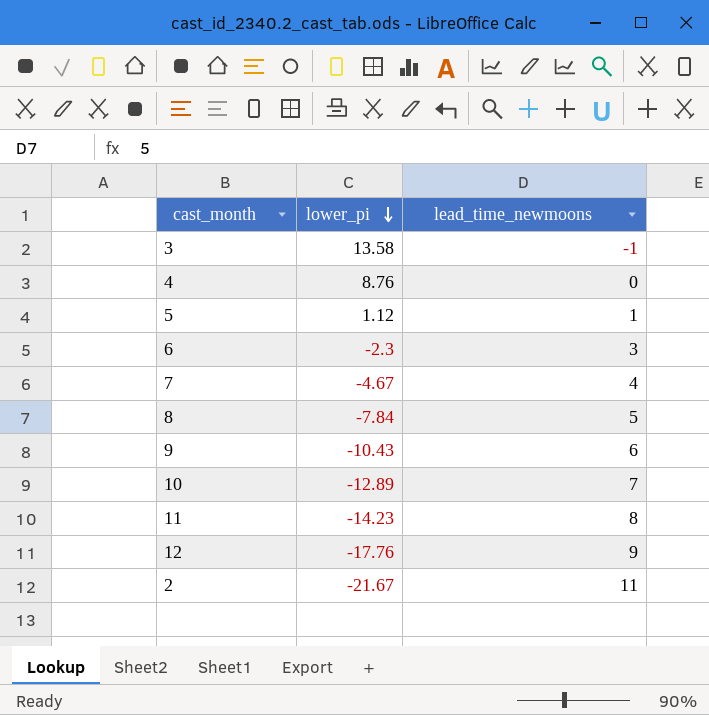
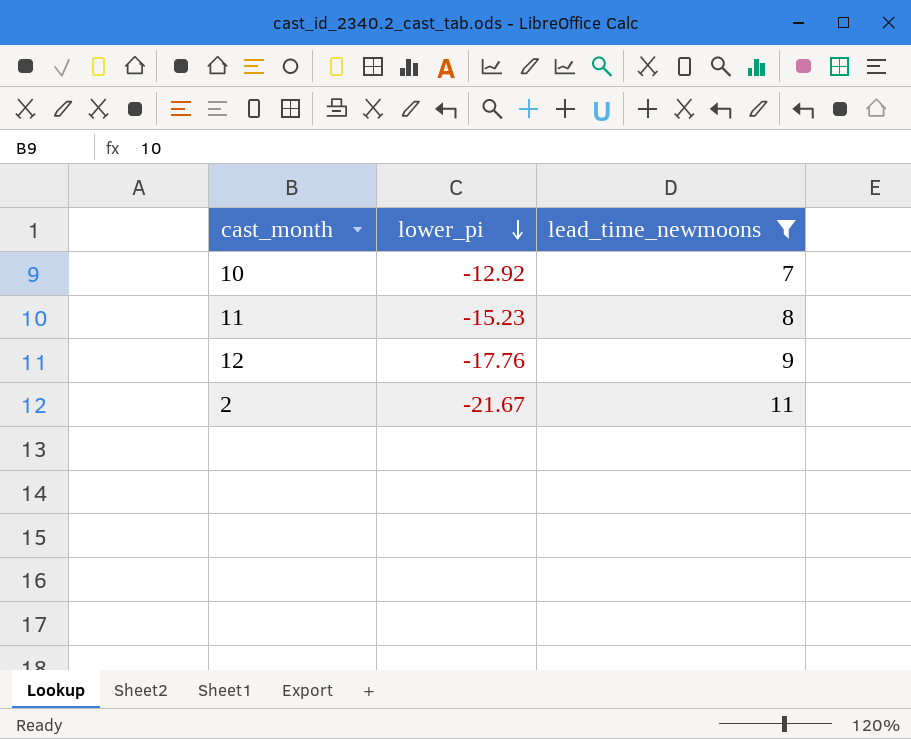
filter: none -> lead_time_newmoons >= 7
10 | lower_pi: -12.89 -> -12.92
11 | lower_pi: -14.23 -> -15.23

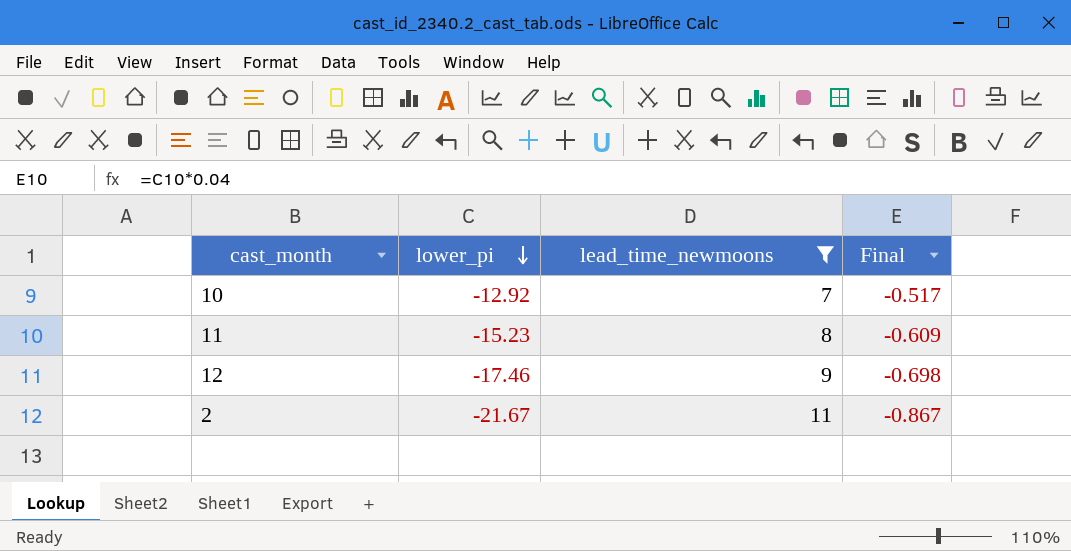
column Final | formula: none -> [lower_pi] * 0.04
12 | lower_pi: -17.76 -> -17.46

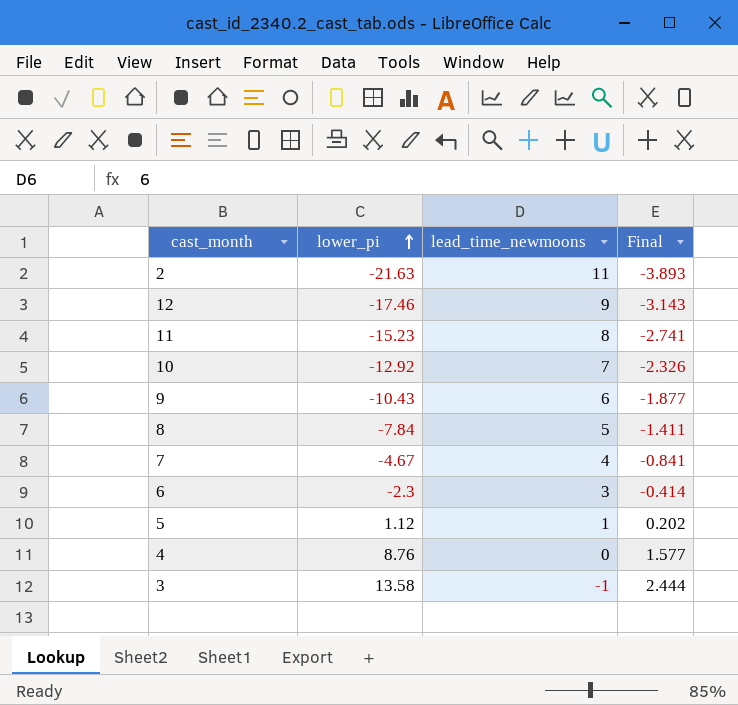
filter: lead_time_newmoons >= 7 -> none
row order: lower_pi descending -> lower_pi ascending
column Final | formula: [lower_pi] * 0.04 -> [lower_pi] * 0.18
2 | lower_pi: -21.67 -> -21.63

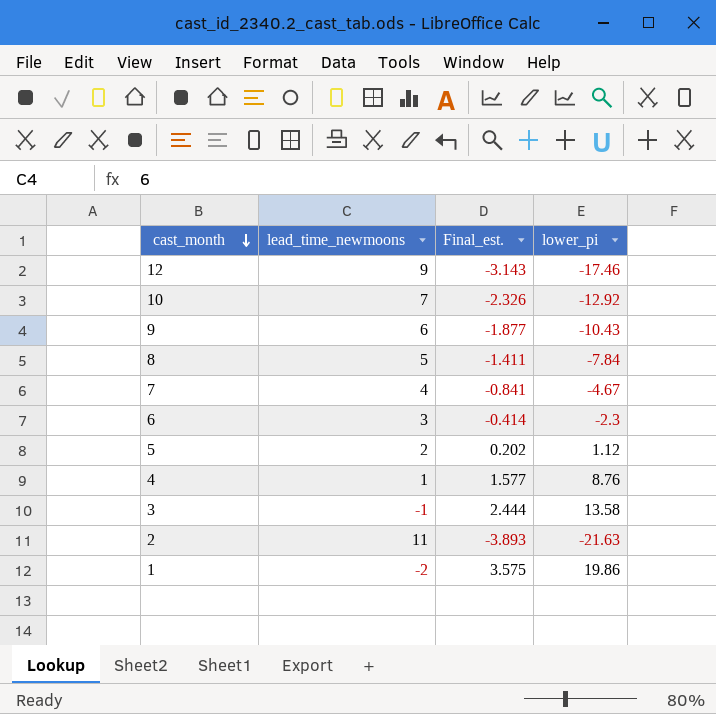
row order: lower_pi ascending -> cast_month descending
column name: Final -> Final_est.
column lower_pi | position: 2 -> 4
row 11: -15.23 | 8 | -2.741 -> none
5 | lead_time_newmoons: 1 -> 2
4 | lead_time_newmoons: 0 -> 1
row 1: none -> -2 | 3.575 | 19.86

